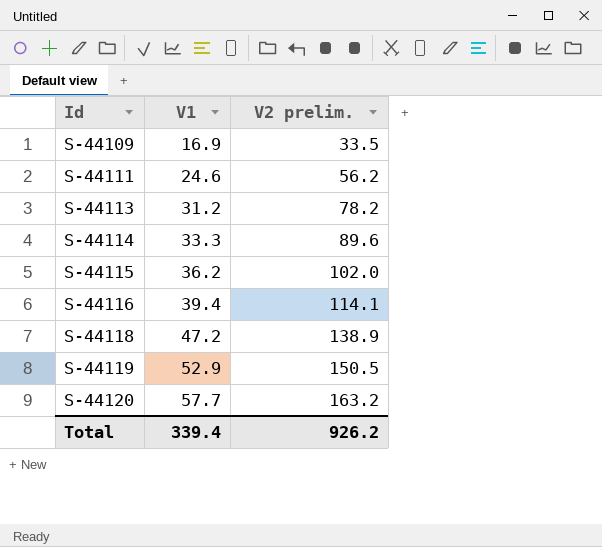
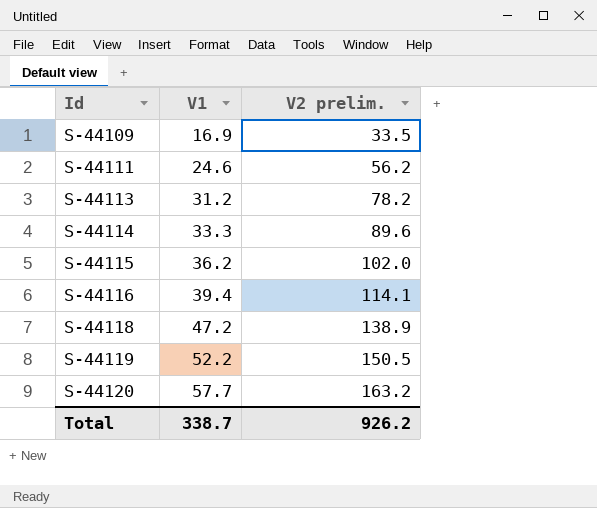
S-44119 | V1: 52.9 -> 52.2
Total | V1: 339.4 -> 338.7

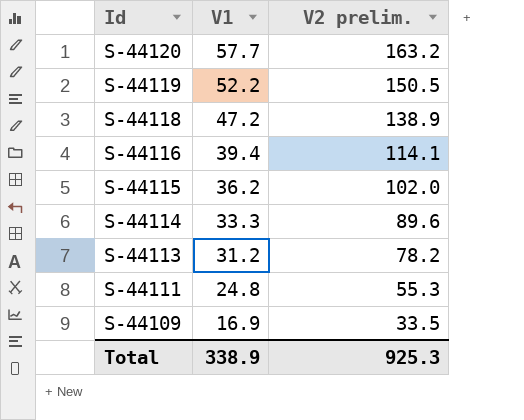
row order: Id ascending -> Id descending
S-44111 | V1: 24.6 -> 24.8
S-44111 | V2 prelim.: 56.2 -> 55.3
Total | V1: 338.7 -> 338.9
Total | V2 prelim.: 926.2 -> 925.3

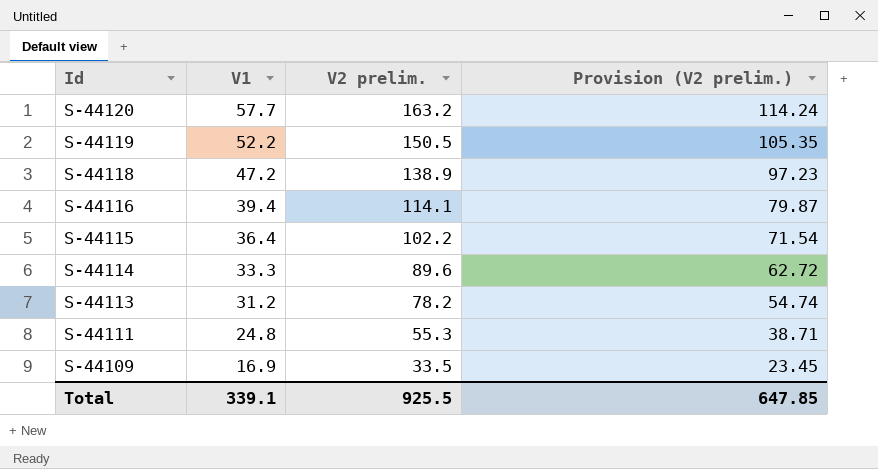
column Provision (V2 prelim.) | formula: none -> [V2 prelim.] * 0.7
S-44115 | V1: 36.2 -> 36.4
S-44115 | V2 prelim.: 102.0 -> 102.2
Total | V1: 338.9 -> 339.1
Total | V2 prelim.: 925.3 -> 925.5

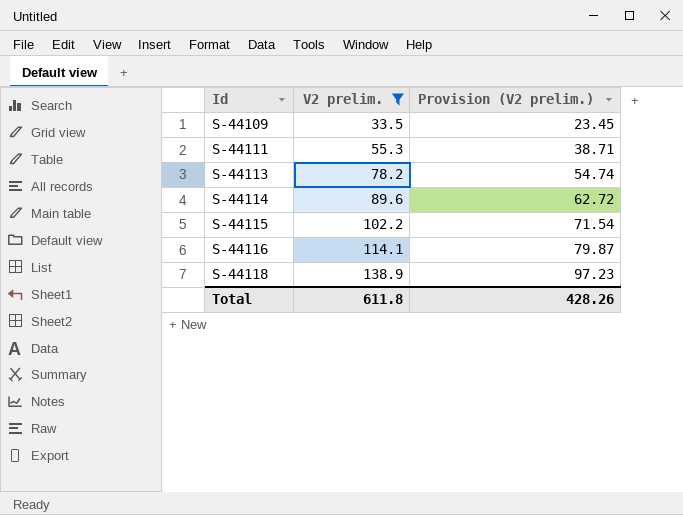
filter: none -> V2 prelim. <= 138.9
row order: Id descending -> Id ascending
column V1 | position: 2 -> none
Total | V2 prelim.: 925.5 -> 611.8
Total | Provision (V2 prelim.): 647.85 -> 428.26

